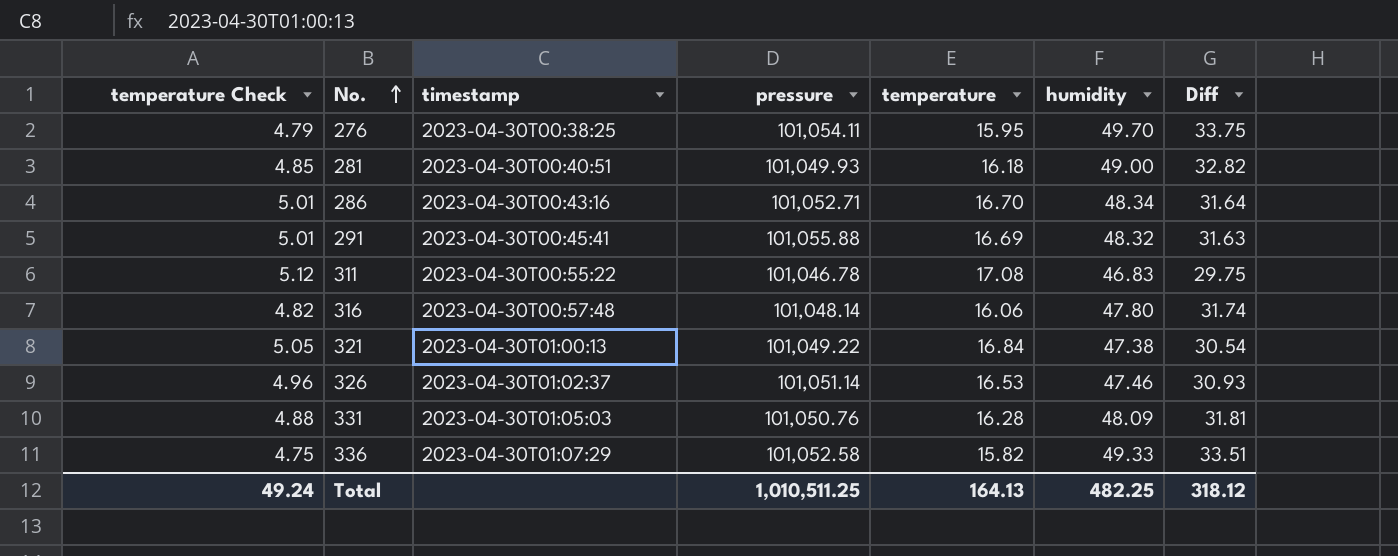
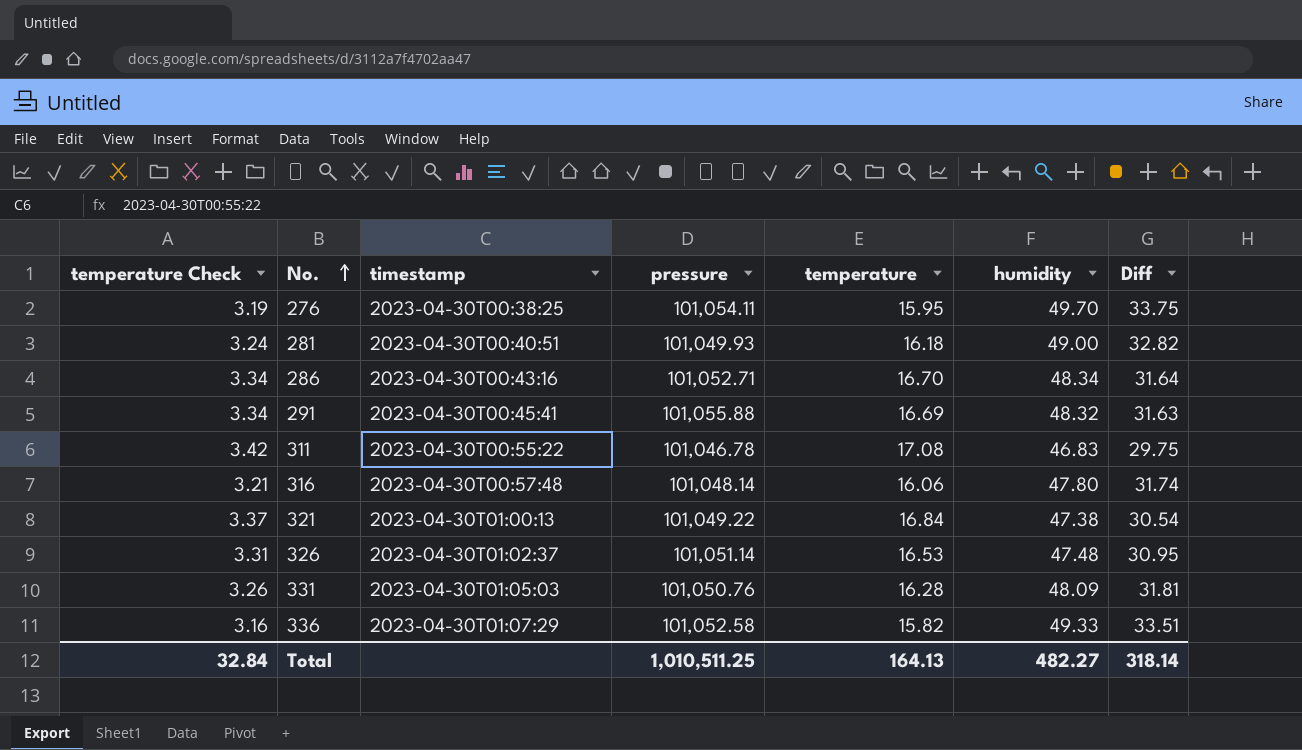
column temperature Check | formula: [temperature] * 0.3 -> [temperature] * 0.2
326 | humidity: 47.46 -> 47.48
326 | Diff: 30.93 -> 30.95
Total | temperature Check: 49.24 -> 32.84
Total | humidity: 482.25 -> 482.27
Total | Diff: 318.12 -> 318.14

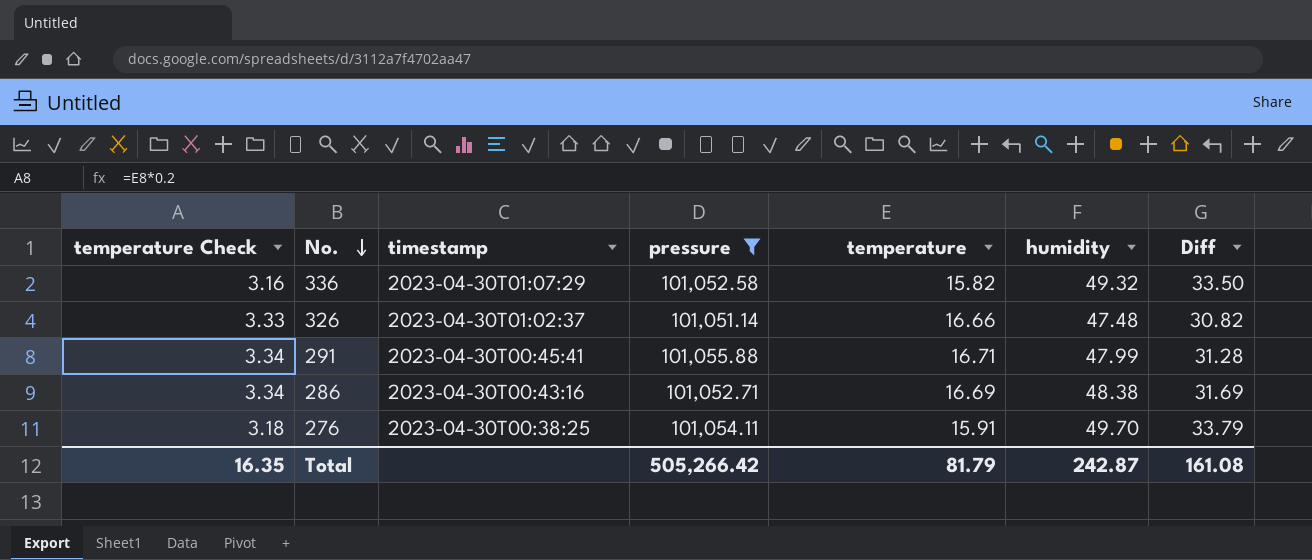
filter: none -> pressure >= 101,051.14
row order: No. ascending -> No. descending
336 | humidity: 49.33 -> 49.32
336 | Diff: 33.51 -> 33.50
326 | temperature Check: 3.31 -> 3.33
326 | temperature: 16.53 -> 16.66
326 | Diff: 30.95 -> 30.82
291 | temperature: 16.69 -> 16.71
291 | humidity: 48.32 -> 47.99
291 | Diff: 31.63 -> 31.28
286 | temperature: 16.70 -> 16.69
286 | humidity: 48.34 -> 48.38
286 | Diff: 31.64 -> 31.69
276 | temperature Check: 3.19 -> 3.18
276 | temperature: 15.95 -> 15.91
276 | Diff: 33.75 -> 33.79
Total | temperature Check: 32.84 -> 16.35
Total | pressure: 1,010,511.25 -> 505,266.42
Total | temperature: 164.13 -> 81.79
Total | humidity: 482.27 -> 242.87
Total | Diff: 318.14 -> 161.08

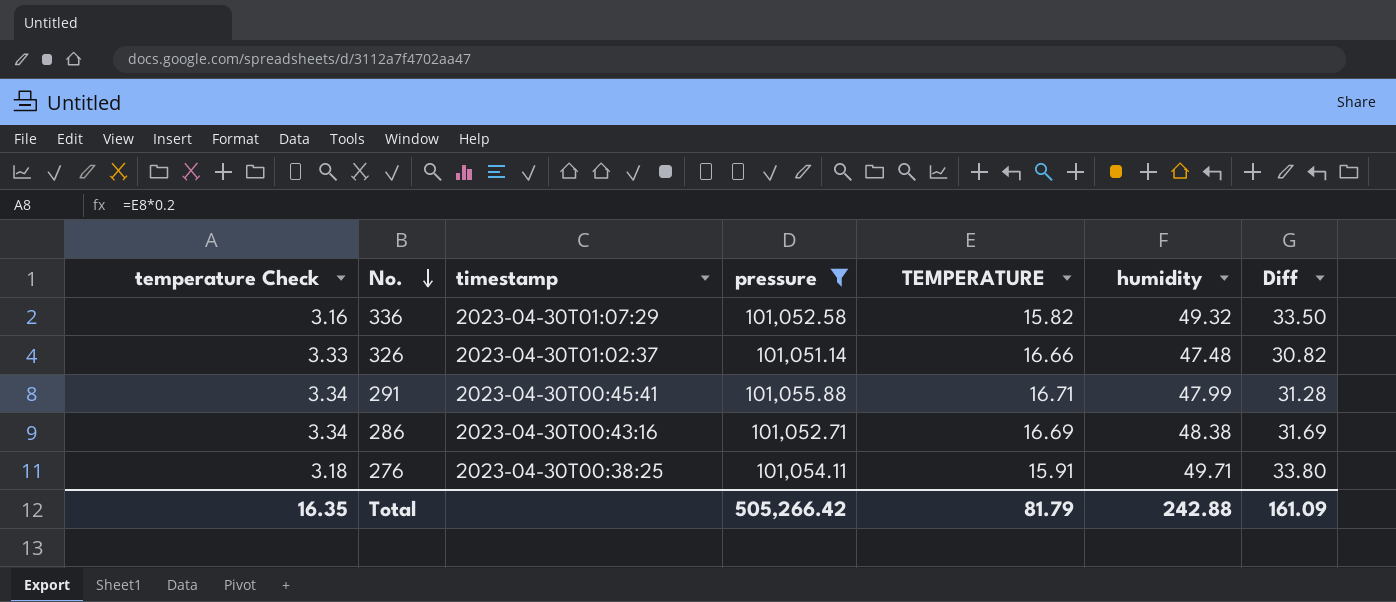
column name: temperature -> TEMPERATURE
276 | humidity: 49.70 -> 49.71
276 | Diff: 33.79 -> 33.80
Total | humidity: 242.87 -> 242.88
Total | Diff: 161.08 -> 161.09

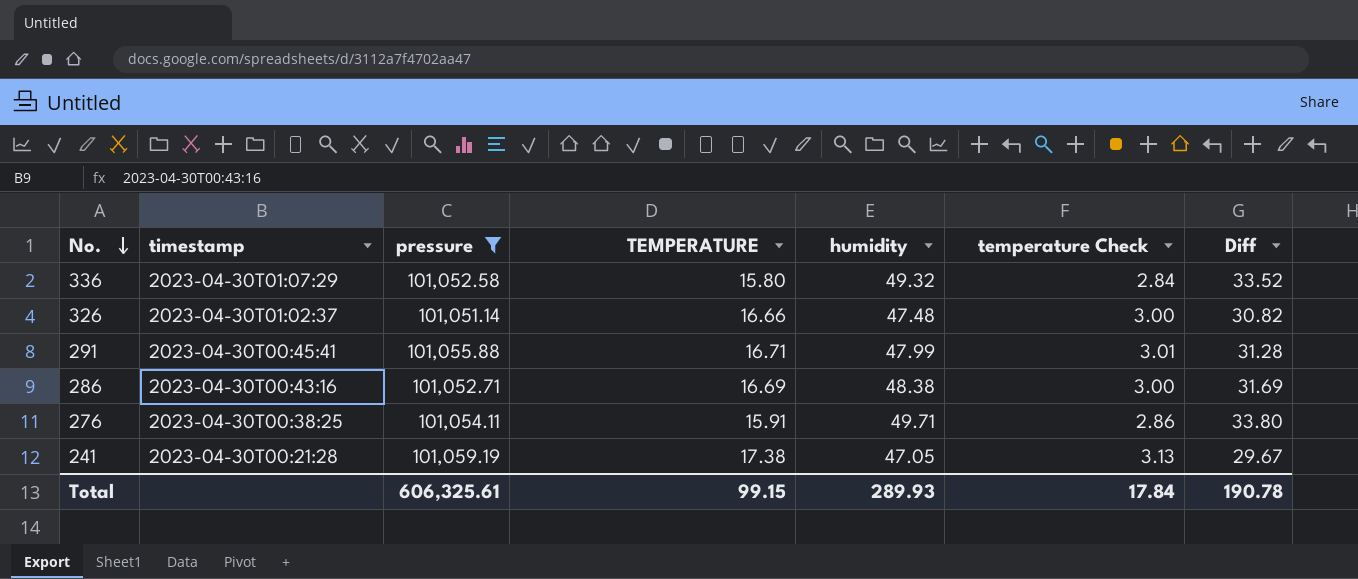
column temperature Check | formula: [TEMPERATURE] * 0.2 -> [TEMPERATURE] * 0.18
column temperature Check | position: 1 -> 6
336 | TEMPERATURE: 15.82 -> 15.80
336 | Diff: 33.50 -> 33.52
row 241: none -> 2023-04-30T00:21:28 | 101,059.19 | 17.38 | 47.05 | 3.13 | 29.67
Total | pressure: 505,266.42 -> 606,325.61
Total | TEMPERATURE: 81.79 -> 99.15
Total | humidity: 242.88 -> 289.93
Total | temperature Check: 16.35 -> 17.84
Total | Diff: 161.09 -> 190.78

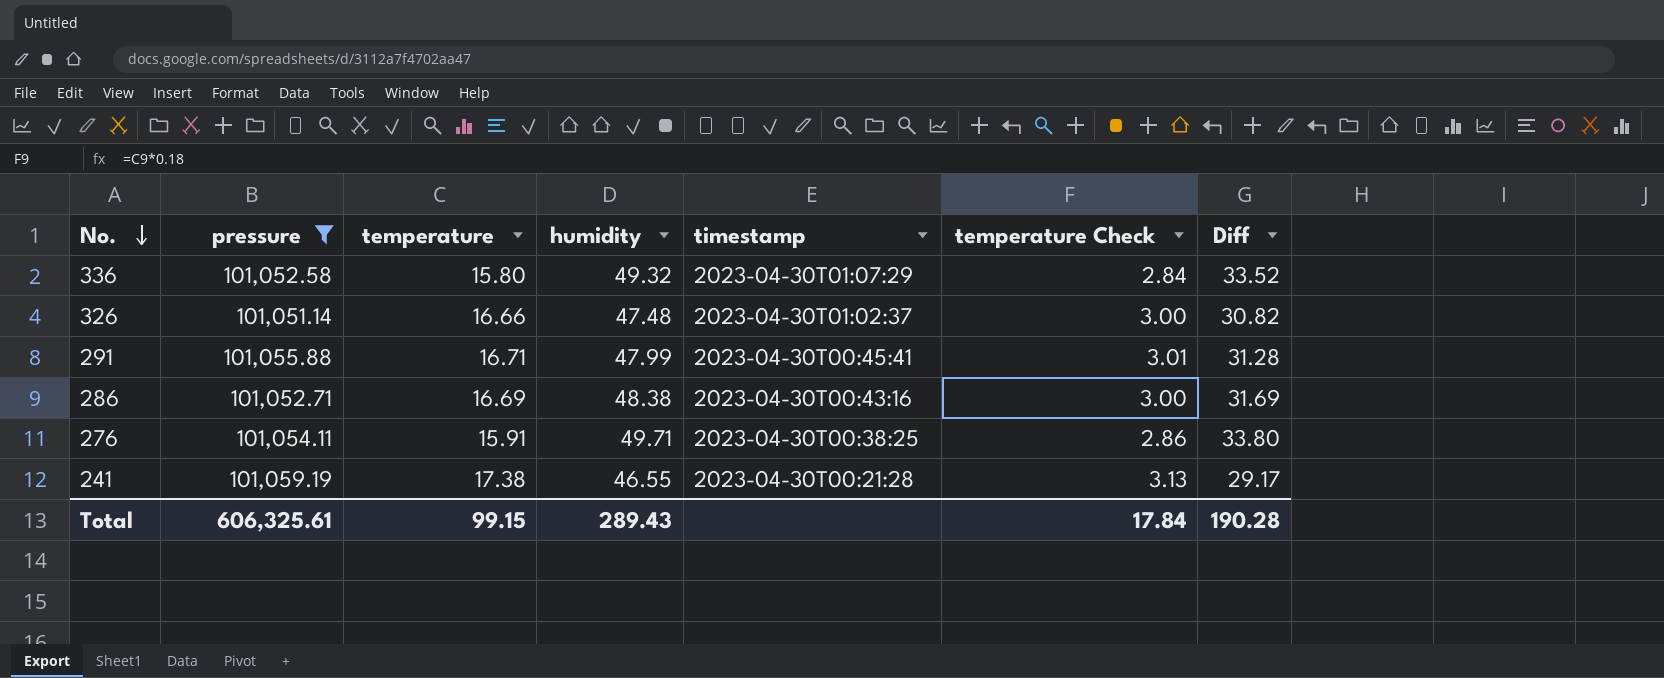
column name: TEMPERATURE -> temperature
column timestamp | position: 2 -> 5
241 | humidity: 47.05 -> 46.55
241 | Diff: 29.67 -> 29.17
Total | humidity: 289.93 -> 289.43
Total | Diff: 190.78 -> 190.28

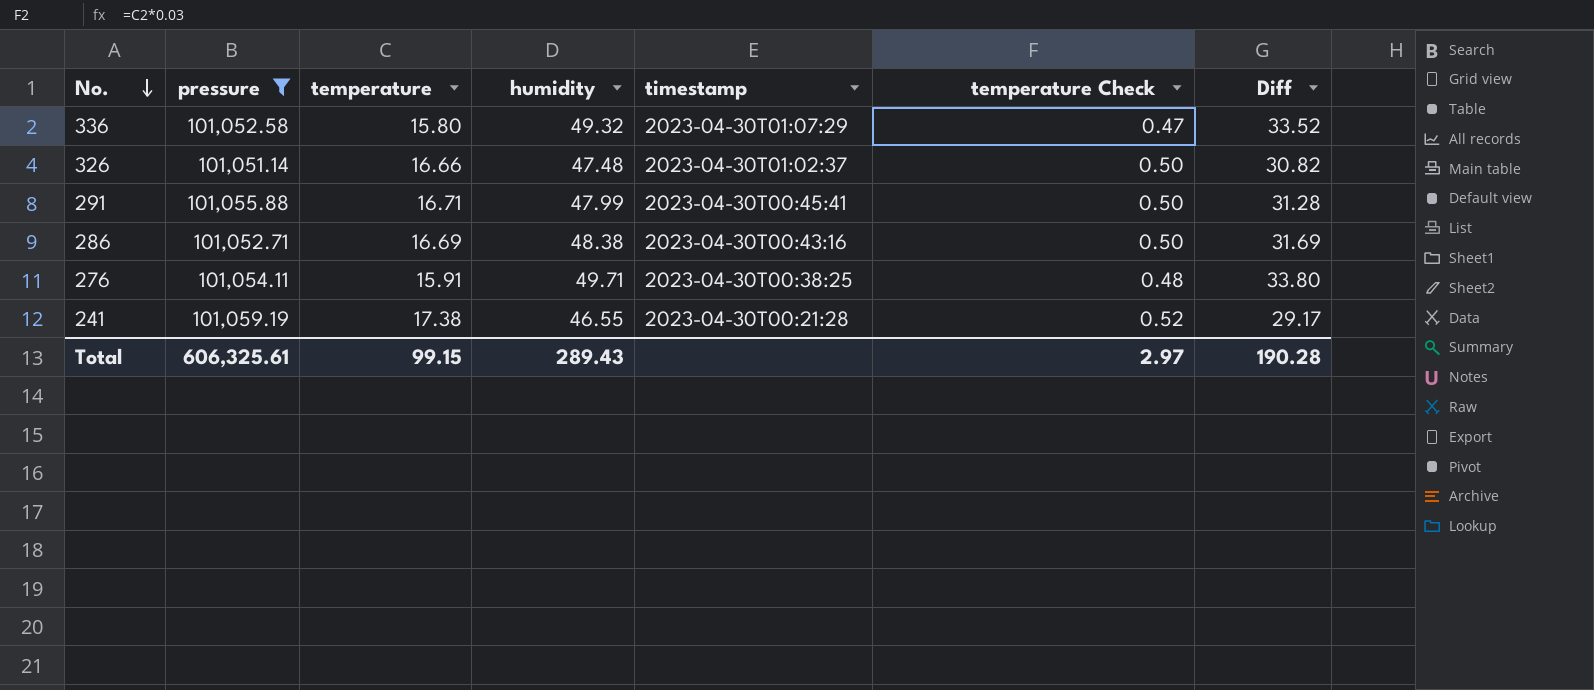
column temperature Check | formula: [temperature] * 0.18 -> [temperature] * 0.03
Total | temperature Check: 17.84 -> 2.97

